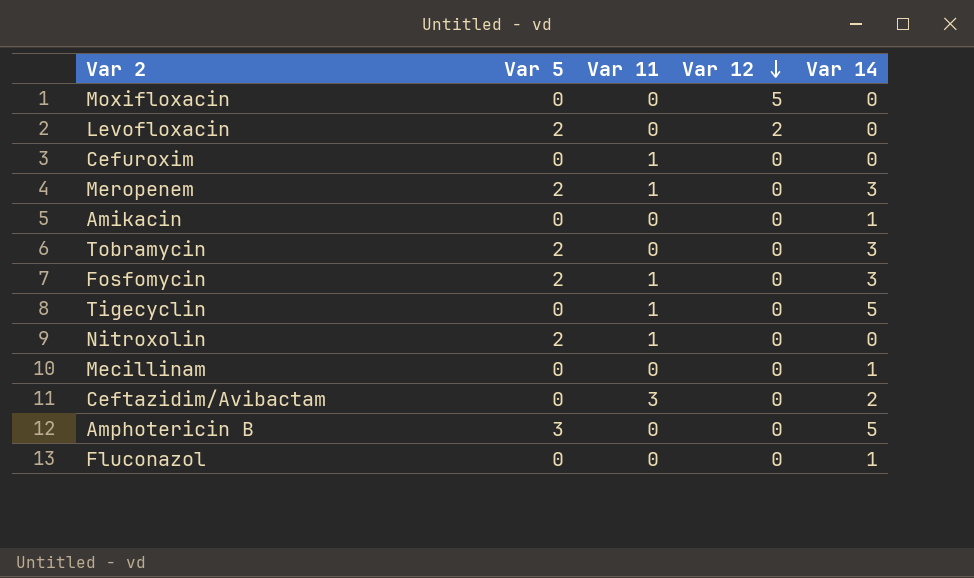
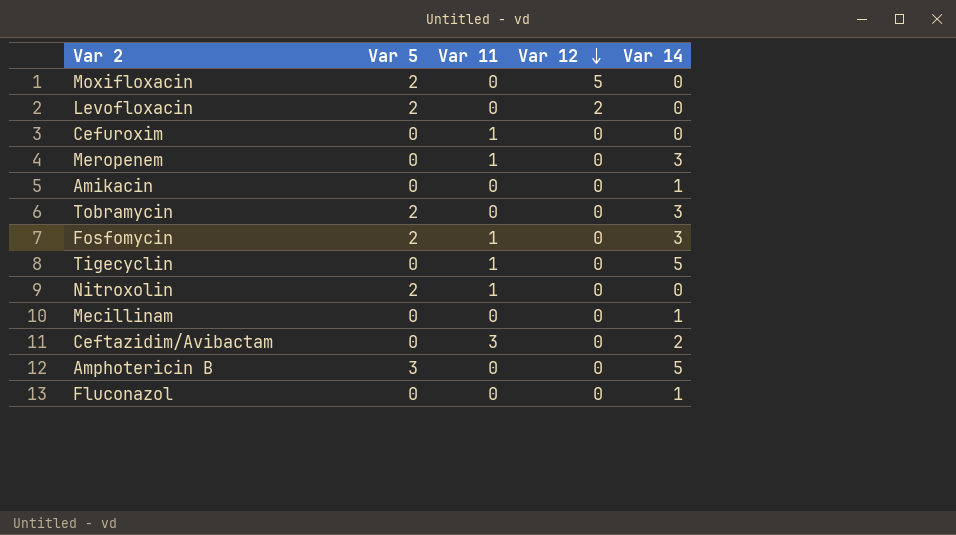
Moxifloxacin | Var 5: 0 -> 2
Meropenem | Var 5: 2 -> 0

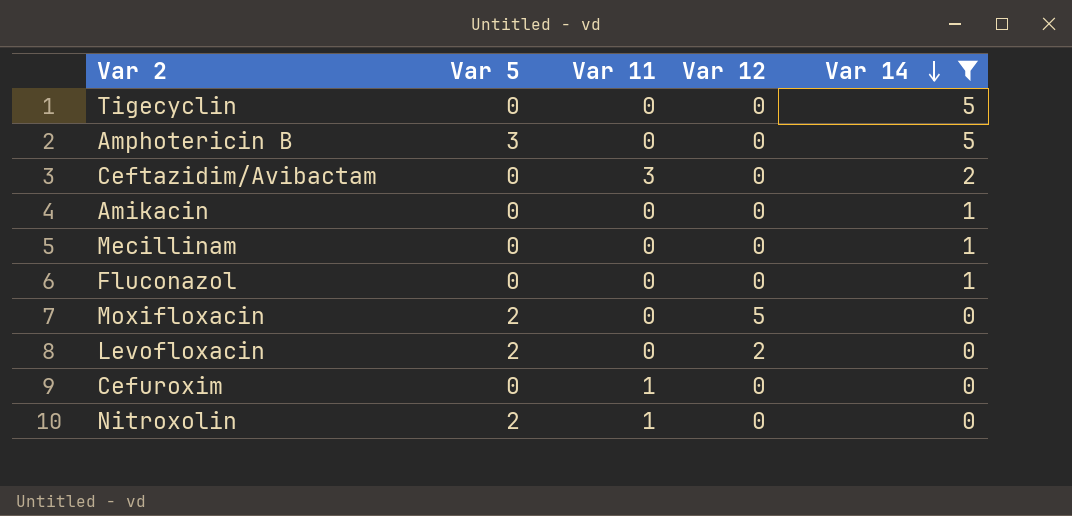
filter: none -> Var 14 != 3
row order: Var 12 descending -> Var 14 descending
Tigecyclin | Var 11: 1 -> 0

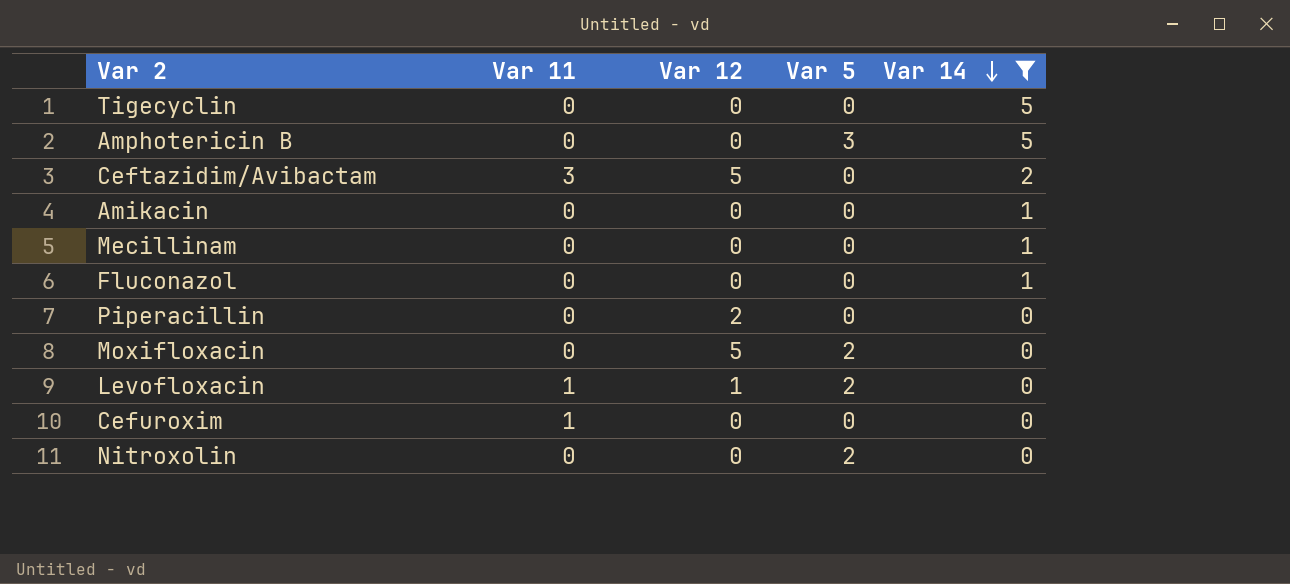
column Var 5 | position: 2 -> 4
Ceftazidim/Avibactam | Var 12: 0 -> 5
row Piperacillin: none -> 0 | 2 | 0 | 0
Levofloxacin | Var 11: 0 -> 1
Levofloxacin | Var 12: 2 -> 1
Nitroxolin | Var 11: 1 -> 0

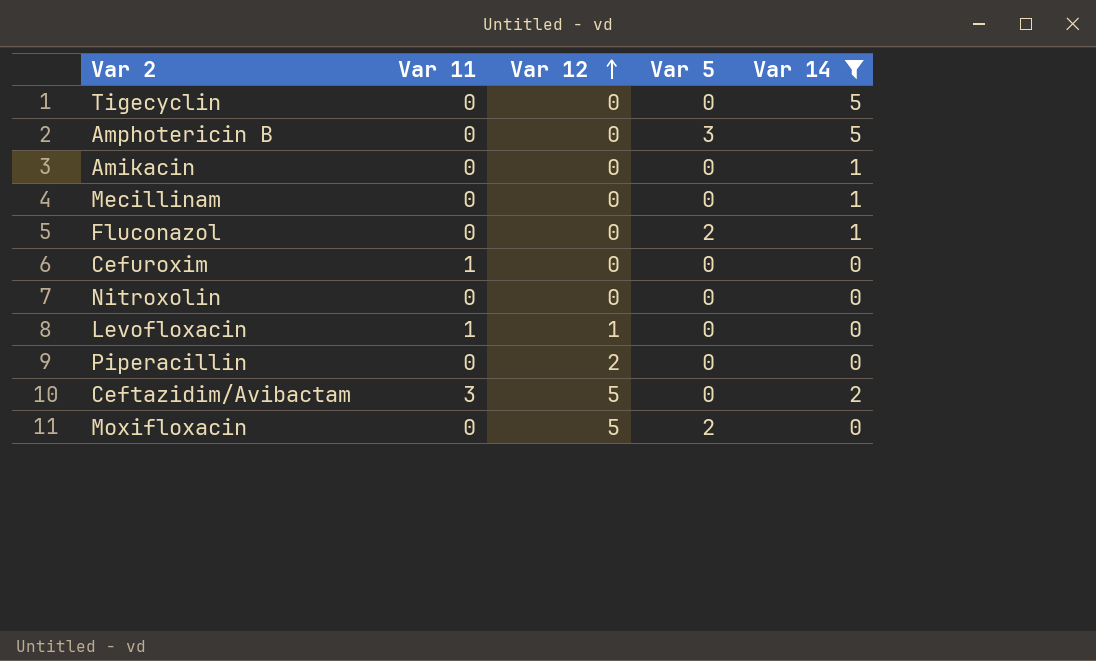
row order: Var 14 descending -> Var 12 ascending
Fluconazol | Var 5: 0 -> 2
Nitroxolin | Var 5: 2 -> 0
Levofloxacin | Var 5: 2 -> 0

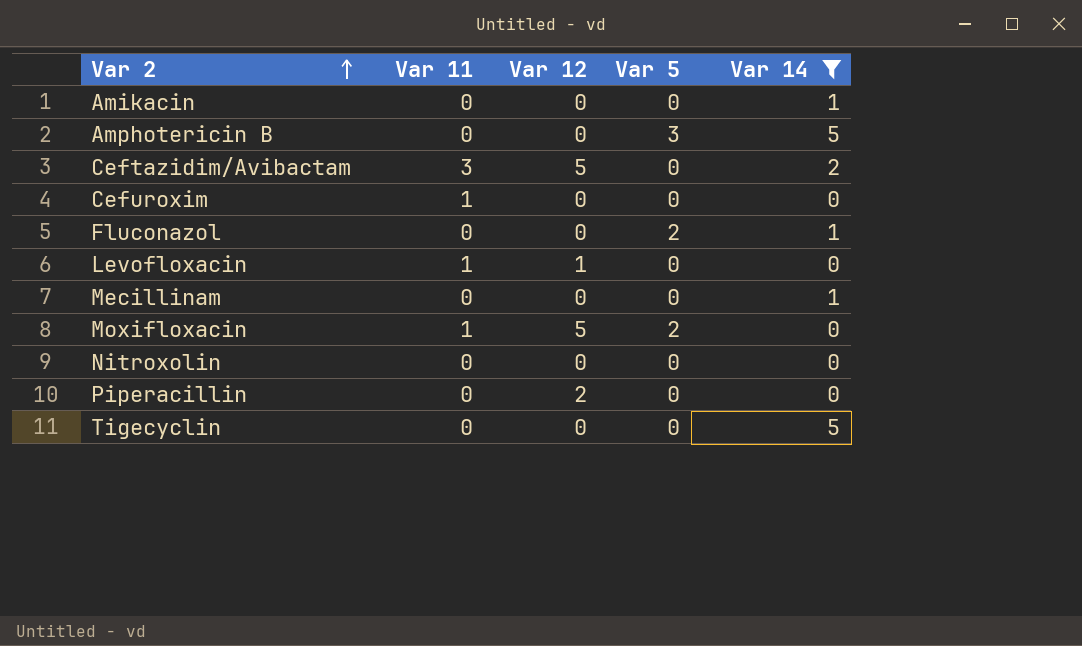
row order: Var 12 ascending -> Var 2 ascending
Moxifloxacin | Var 11: 0 -> 1

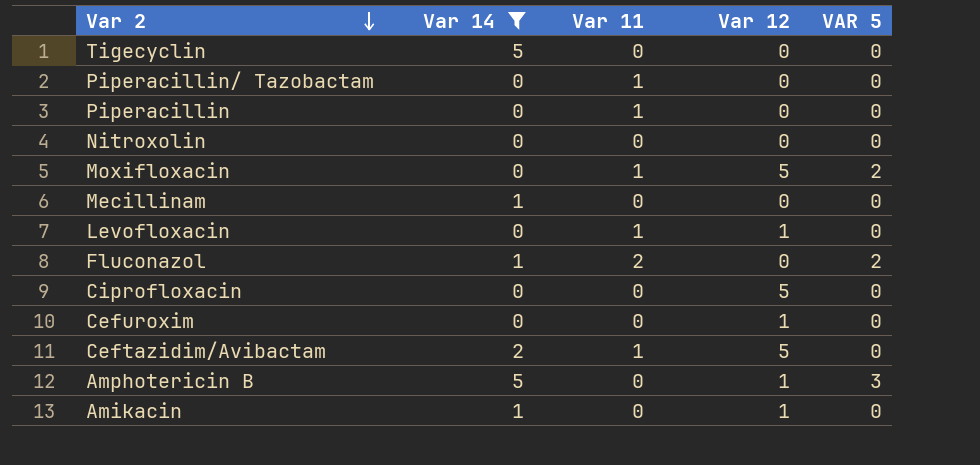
row order: Var 2 ascending -> Var 2 descending
column Var 14 | position: 5 -> 2
column name: Var 5 -> VAR 5
row Piperacillin/ Tazobactam: none -> 0 | 1 | 0 | 0
Piperacillin | Var 11: 0 -> 1
Piperacillin | Var 12: 2 -> 0
Fluconazol | Var 11: 0 -> 2
row Ciprofloxacin: none -> 0 | 0 | 5 | 0
Cefuroxim | Var 11: 1 -> 0
Cefuroxim | Var 12: 0 -> 1
Ceftazidim/Avibactam | Var 11: 3 -> 1
Amphotericin B | Var 12: 0 -> 1
Amikacin | Var 12: 0 -> 1

